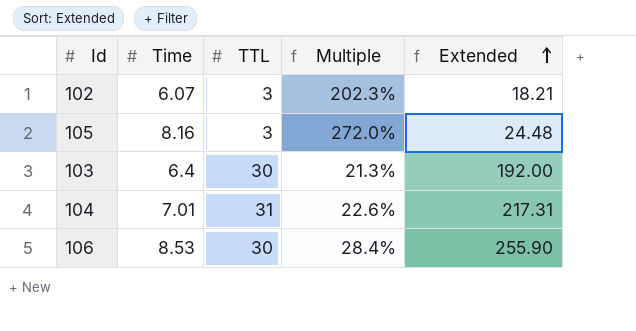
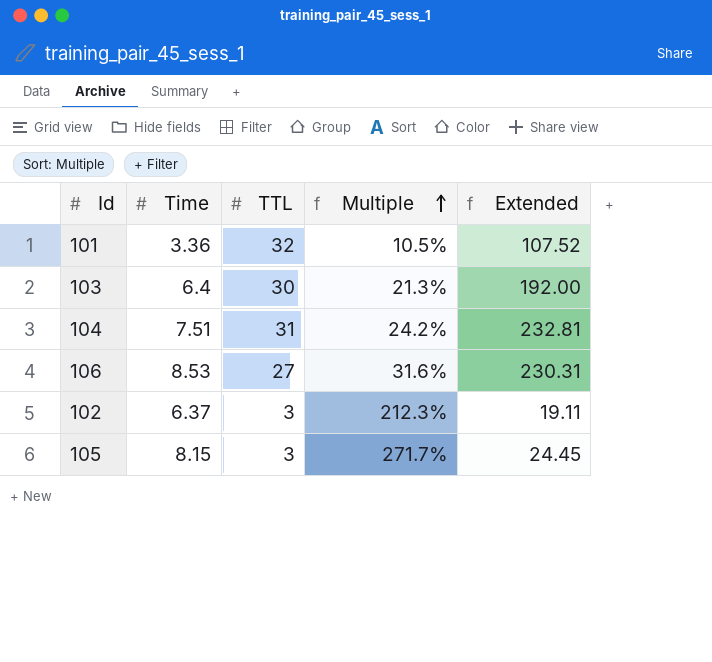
row order: Extended ascending -> Multiple ascending
row 101: none -> 3.36 | 32 | 10.5% | 107.52
104 | Time: 7.01 -> 7.51
104 | Multiple: 22.6% -> 24.2%
104 | Extended: 217.31 -> 232.81
106 | TTL: 30 -> 27
106 | Multiple: 28.4% -> 31.6%
106 | Extended: 255.90 -> 230.31
102 | Time: 6.07 -> 6.37
102 | Multiple: 202.3% -> 212.3%
102 | Extended: 18.21 -> 19.11
105 | Time: 8.16 -> 8.15
105 | Multiple: 272.0% -> 271.7%
105 | Extended: 24.48 -> 24.45

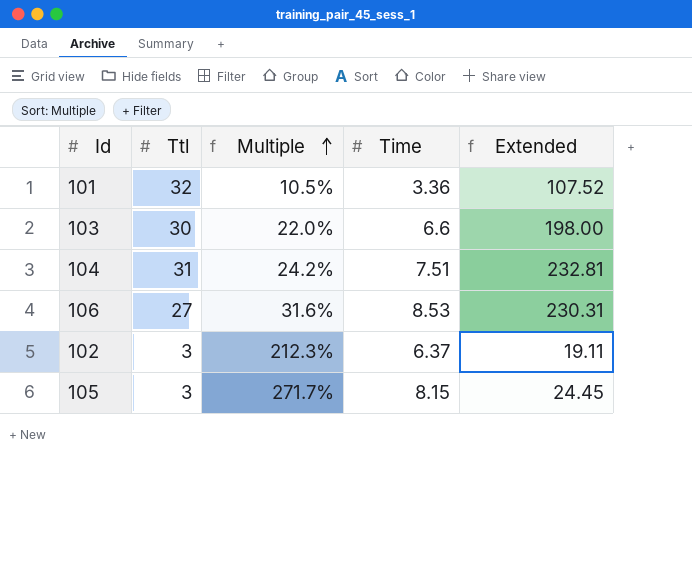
column name: TTL -> Ttl
column Time | position: 2 -> 4
103 | Multiple: 21.3% -> 22.0%
103 | Time: 6.4 -> 6.6
103 | Extended: 192.00 -> 198.00

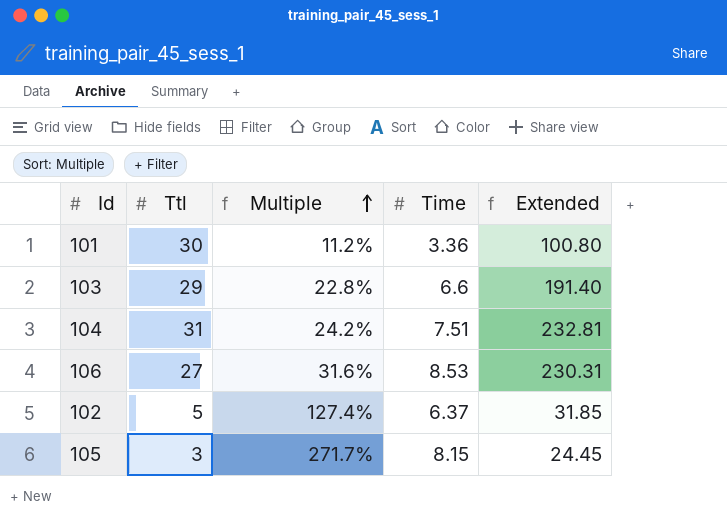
101 | Ttl: 32 -> 30
101 | Multiple: 10.5% -> 11.2%
101 | Extended: 107.52 -> 100.80
103 | Ttl: 30 -> 29
103 | Multiple: 22.0% -> 22.8%
103 | Extended: 198.00 -> 191.40
102 | Ttl: 3 -> 5
102 | Multiple: 212.3% -> 127.4%
102 | Extended: 19.11 -> 31.85

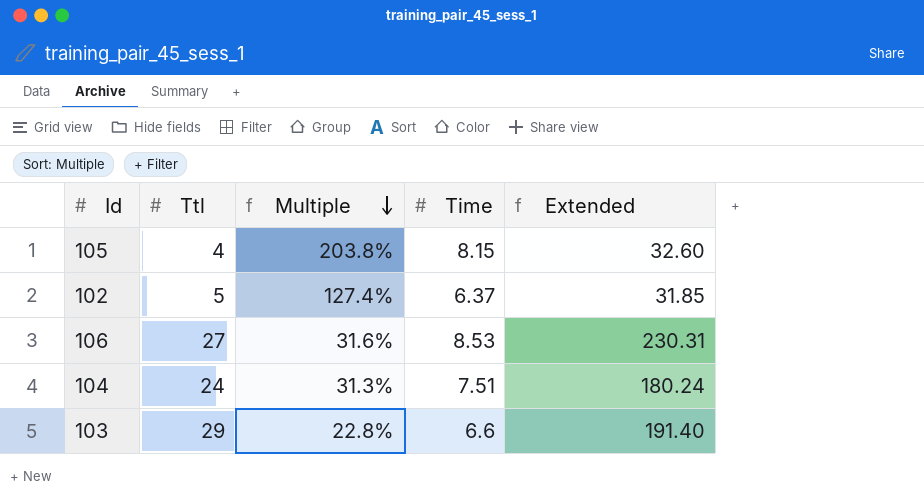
row order: Multiple ascending -> Multiple descending
row 101: 30 | 11.2% | 3.36 | 100.80 -> none
105 | Ttl: 3 -> 4
105 | Multiple: 271.7% -> 203.8%
105 | Extended: 24.45 -> 32.60
104 | Ttl: 31 -> 24
104 | Multiple: 24.2% -> 31.3%
104 | Extended: 232.81 -> 180.24

